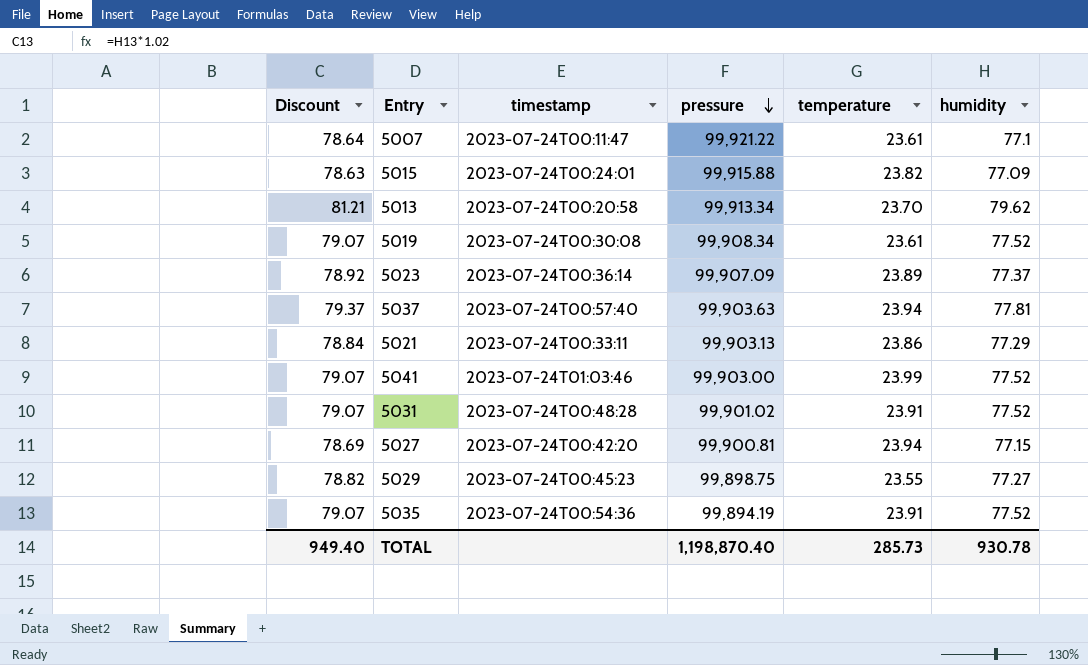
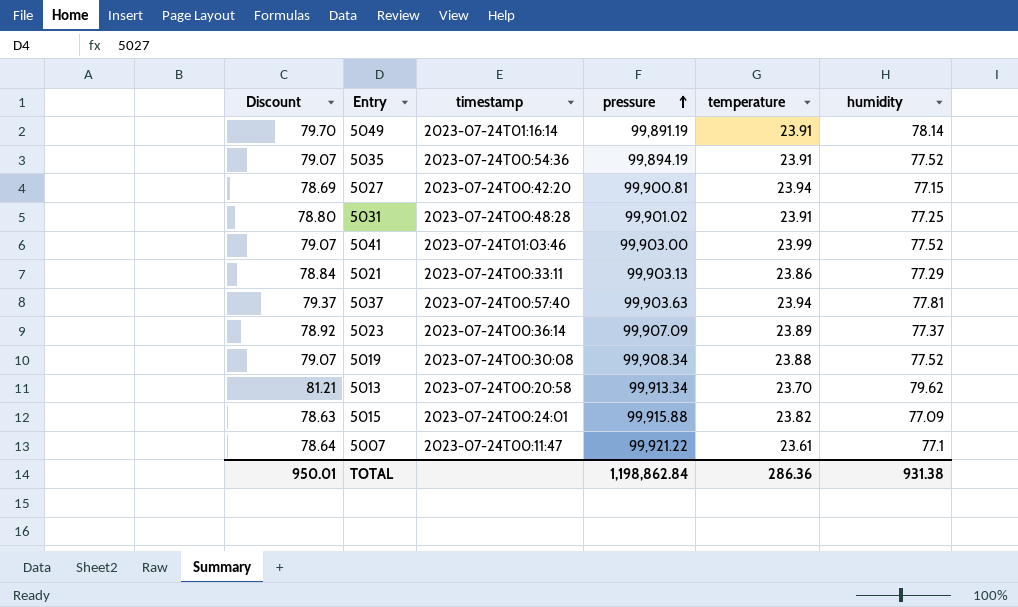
row order: pressure descending -> pressure ascending
row 5029: 78.82 | 2023-07-24T00:45:23 | 99,898.75 | 23.55 | 77.27 -> none
row 5049: none -> 79.70 | 2023-07-24T01:16:14 | 99,891.19 | 23.91 | 78.14
5031 | Discount: 79.07 -> 78.80
5031 | humidity: 77.52 -> 77.25
5019 | temperature: 23.61 -> 23.88
TOTAL | Discount: 949.40 -> 950.01
TOTAL | pressure: 1,198,870.40 -> 1,198,862.84
TOTAL | temperature: 285.73 -> 286.36
TOTAL | humidity: 930.78 -> 931.38

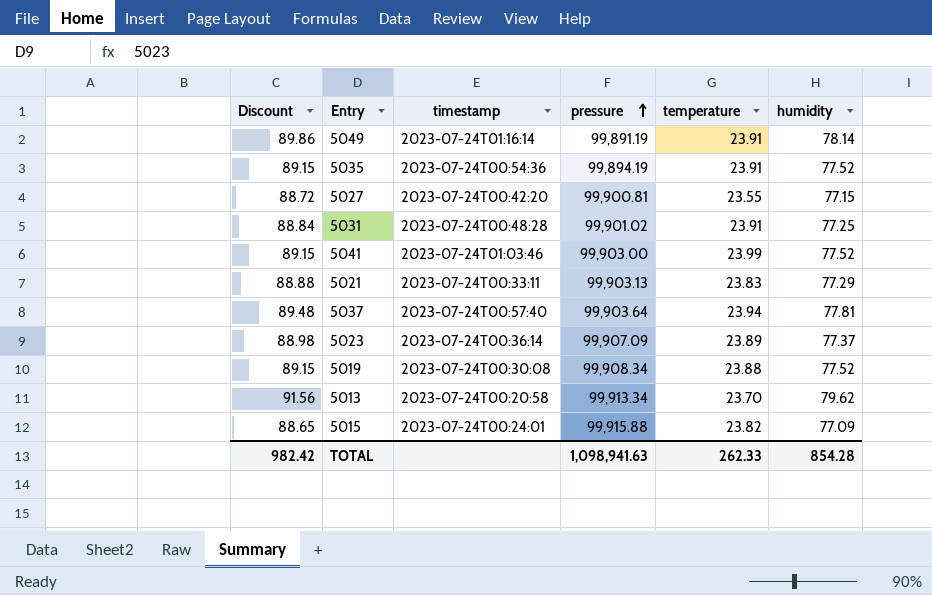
column Discount | formula: [humidity] * 1.02 -> [humidity] * 1.15
row 5007: 78.64 | 2023-07-24T00:11:47 | 99,921.22 | 23.61 | 77.1 -> none
5027 | temperature: 23.94 -> 23.55
5021 | temperature: 23.86 -> 23.83
5037 | pressure: 99,903.63 -> 99,903.64
TOTAL | Discount: 950.01 -> 982.42
TOTAL | pressure: 1,198,862.84 -> 1,098,941.63
TOTAL | temperature: 286.36 -> 262.33
TOTAL | humidity: 931.38 -> 854.28

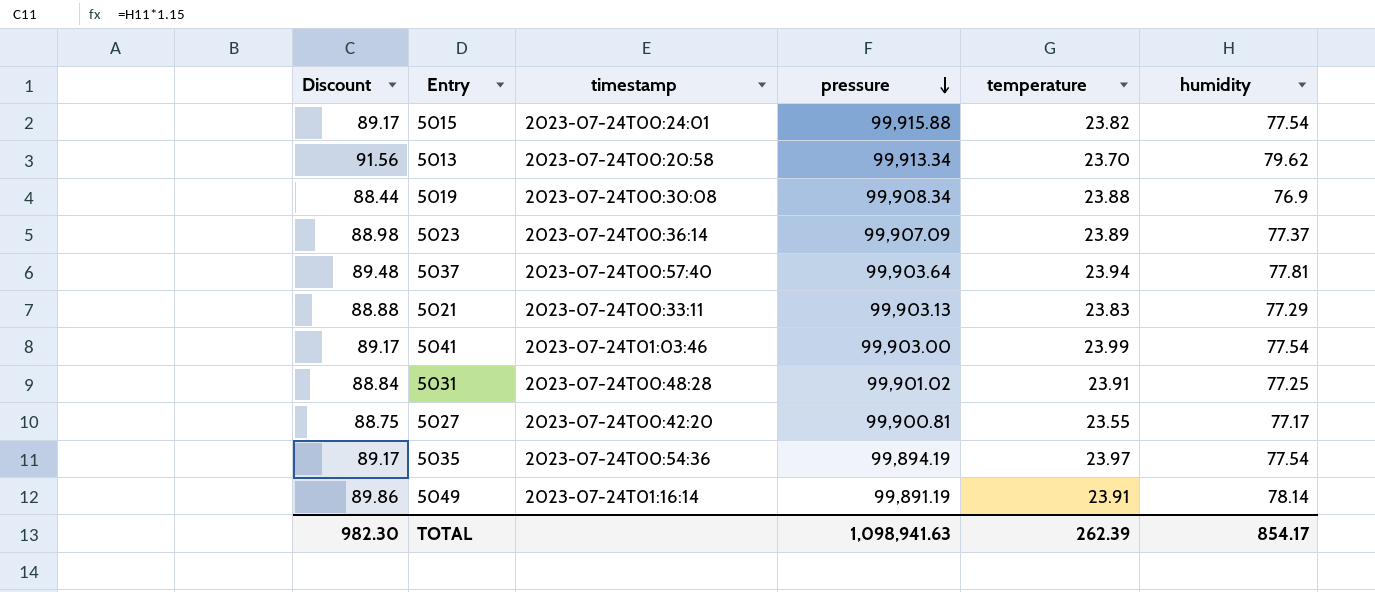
row order: pressure ascending -> pressure descending
5015 | Discount: 88.65 -> 89.17
5015 | humidity: 77.09 -> 77.54
5019 | Discount: 89.15 -> 88.44
5019 | humidity: 77.52 -> 76.9
5041 | Discount: 89.15 -> 89.17
5041 | humidity: 77.52 -> 77.54
5027 | Discount: 88.72 -> 88.75
5027 | humidity: 77.15 -> 77.17
5035 | Discount: 89.15 -> 89.17
5035 | temperature: 23.91 -> 23.97
5035 | humidity: 77.52 -> 77.54
TOTAL | Discount: 982.42 -> 982.30
TOTAL | temperature: 262.33 -> 262.39
TOTAL | humidity: 854.28 -> 854.17

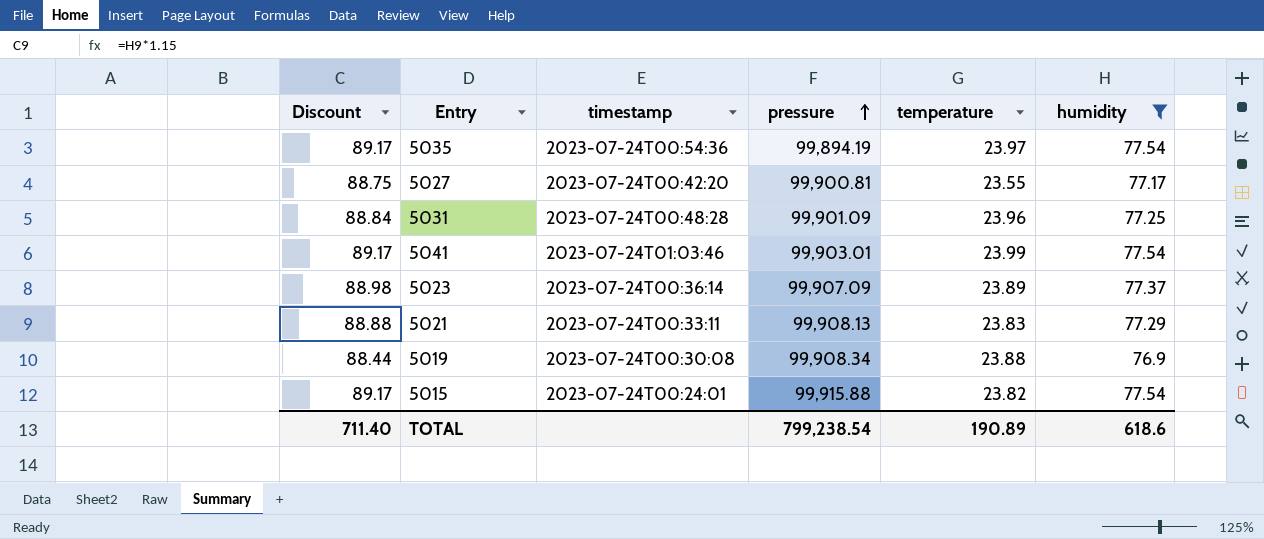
filter: none -> humidity <= 77.54
row order: pressure descending -> pressure ascending
5031 | pressure: 99,901.02 -> 99,901.09
5031 | temperature: 23.91 -> 23.96
5041 | pressure: 99,903.00 -> 99,903.01
5021 | pressure: 99,903.13 -> 99,908.13
TOTAL | Discount: 982.30 -> 711.40
TOTAL | pressure: 1,098,941.63 -> 799,238.54
TOTAL | temperature: 262.39 -> 190.89
TOTAL | humidity: 854.17 -> 618.6

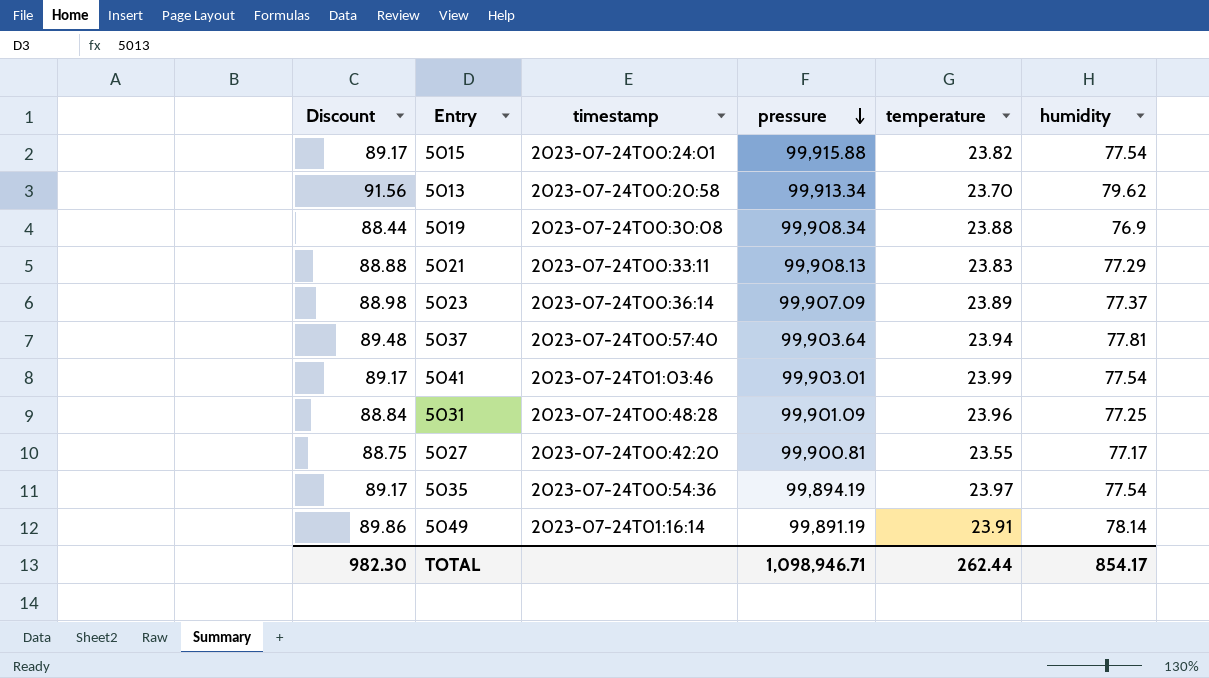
filter: humidity <= 77.54 -> none
row order: pressure ascending -> pressure descending
TOTAL | Discount: 711.40 -> 982.30
TOTAL | pressure: 799,238.54 -> 1,098,946.71
TOTAL | temperature: 190.89 -> 262.44
TOTAL | humidity: 618.6 -> 854.17

